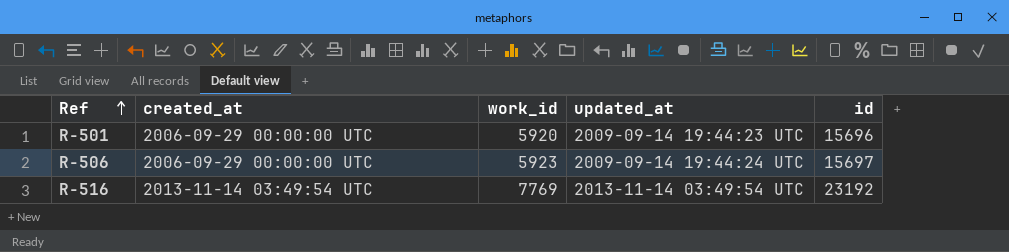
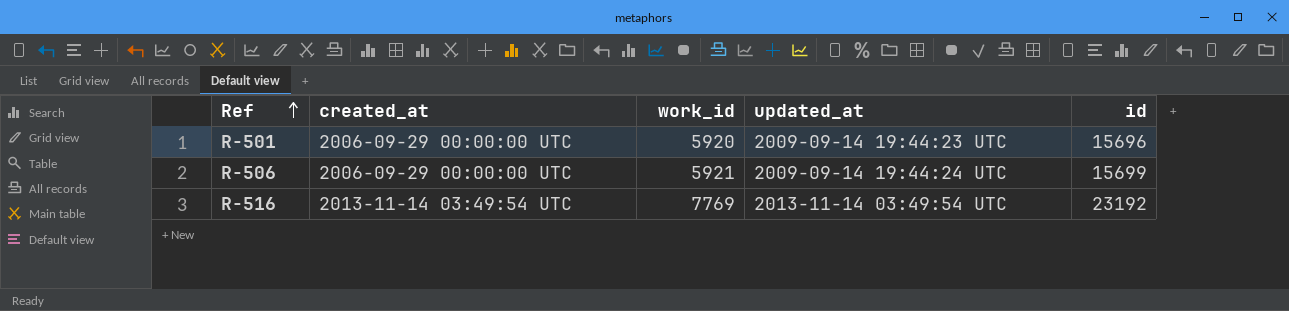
R-506 | work_id: 5923 -> 5921
R-506 | id: 15697 -> 15699

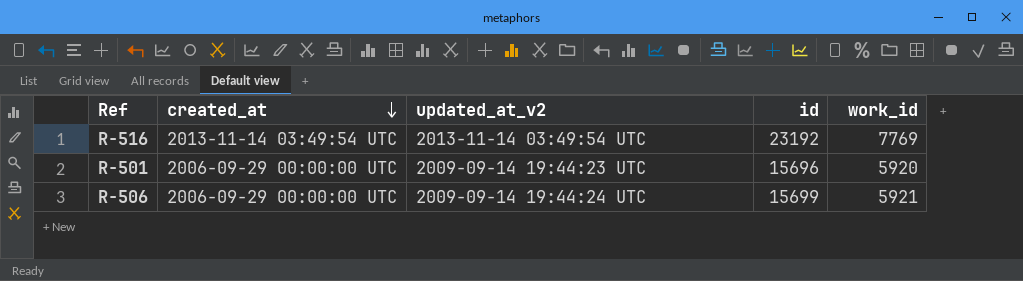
row order: Ref ascending -> created_at descending
column name: updated_at -> updated_at_v2
column work_id | position: 3 -> 5

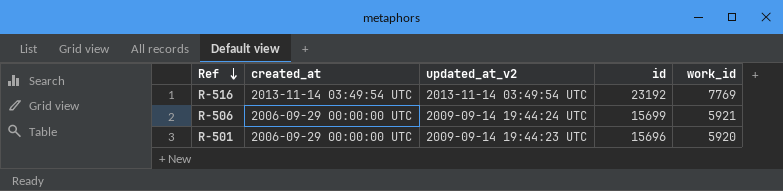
row order: created_at descending -> Ref descending

